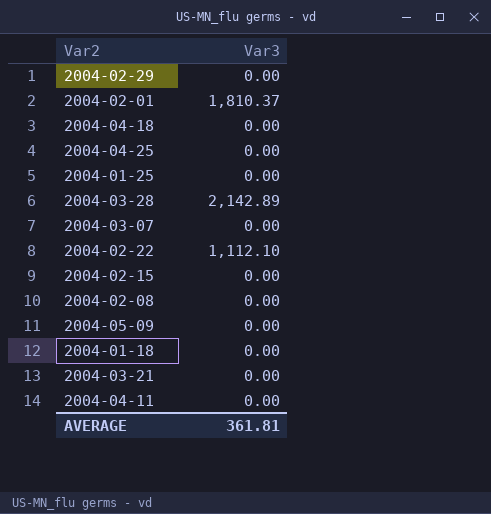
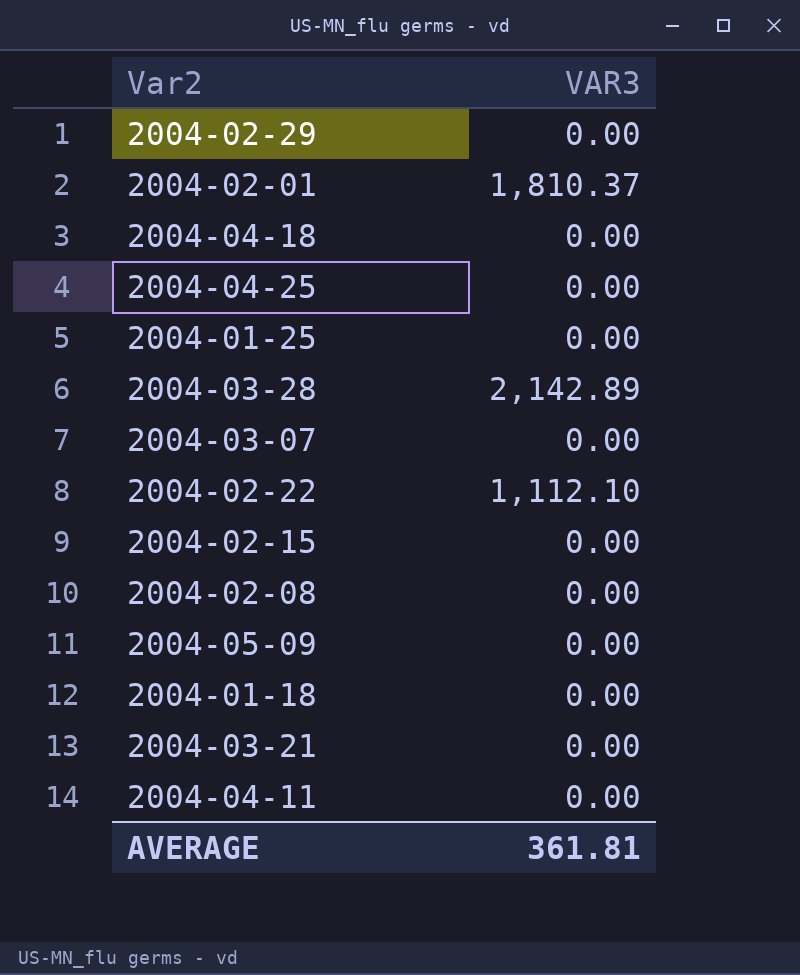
column name: Var3 -> VAR3

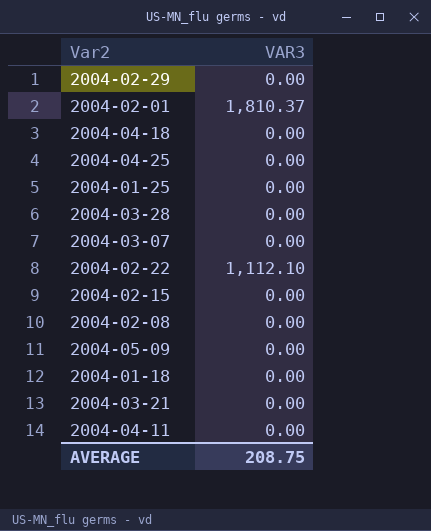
2004-03-28 | VAR3: 2,142.89 -> 0.00
AVERAGE | VAR3: 361.81 -> 208.75

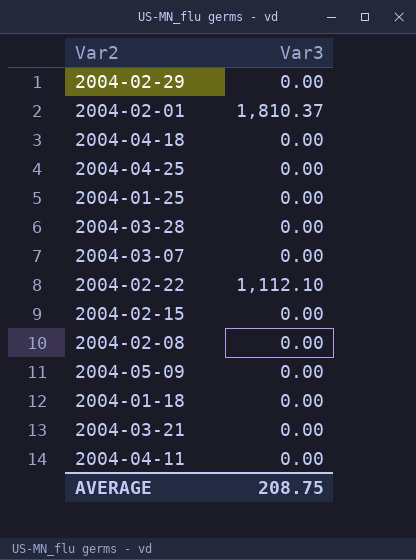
column name: VAR3 -> Var3

